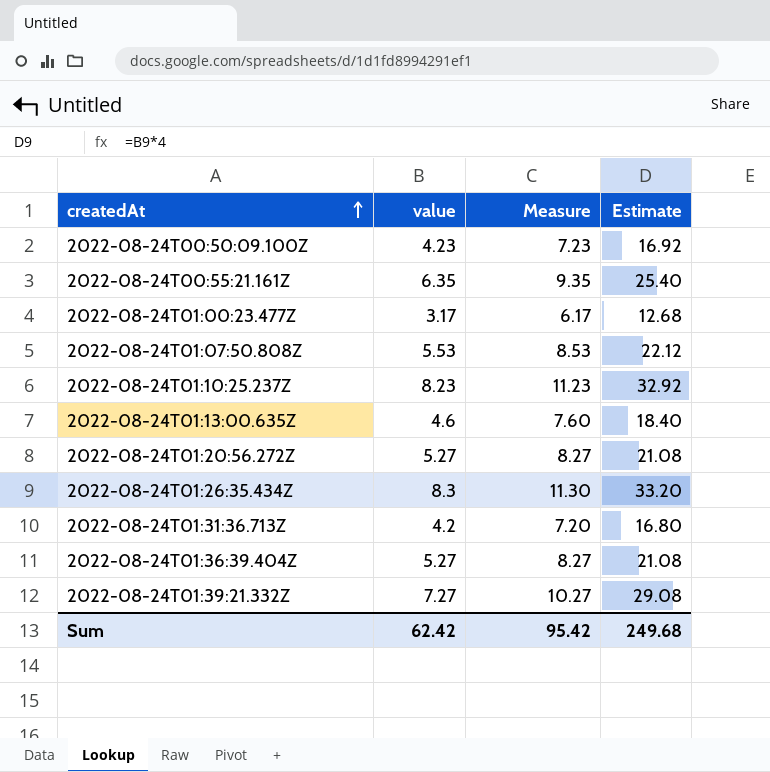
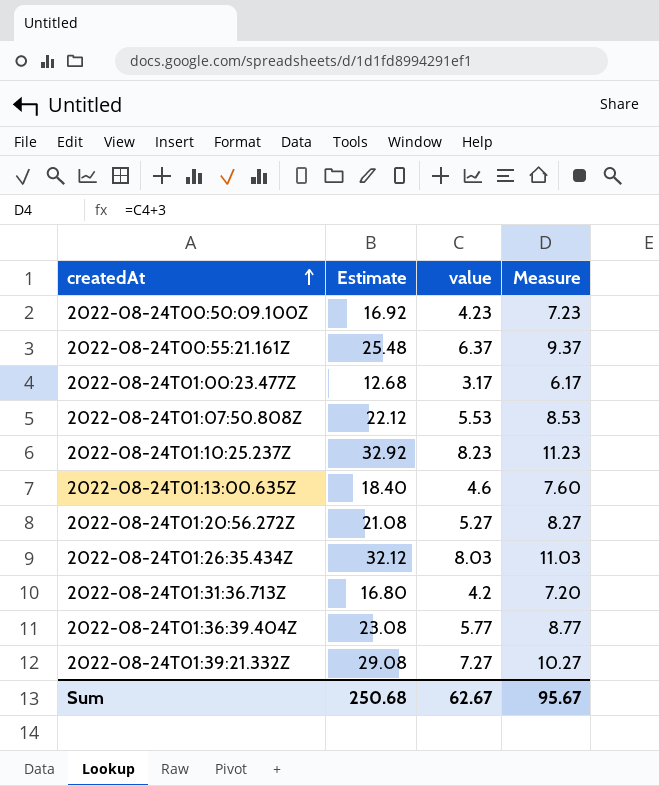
column Estimate | position: 4 -> 2
2022-08-24T00:55:21.161Z | Estimate: 25.40 -> 25.48
2022-08-24T00:55:21.161Z | value: 6.35 -> 6.37
2022-08-24T00:55:21.161Z | Measure: 9.35 -> 9.37
2022-08-24T01:26:35.434Z | Estimate: 33.20 -> 32.12
2022-08-24T01:26:35.434Z | value: 8.3 -> 8.03
2022-08-24T01:26:35.434Z | Measure: 11.30 -> 11.03
2022-08-24T01:36:39.404Z | Estimate: 21.08 -> 23.08
2022-08-24T01:36:39.404Z | value: 5.27 -> 5.77
2022-08-24T01:36:39.404Z | Measure: 8.27 -> 8.77
Sum | Estimate: 249.68 -> 250.68
Sum | value: 62.42 -> 62.67
Sum | Measure: 95.42 -> 95.67

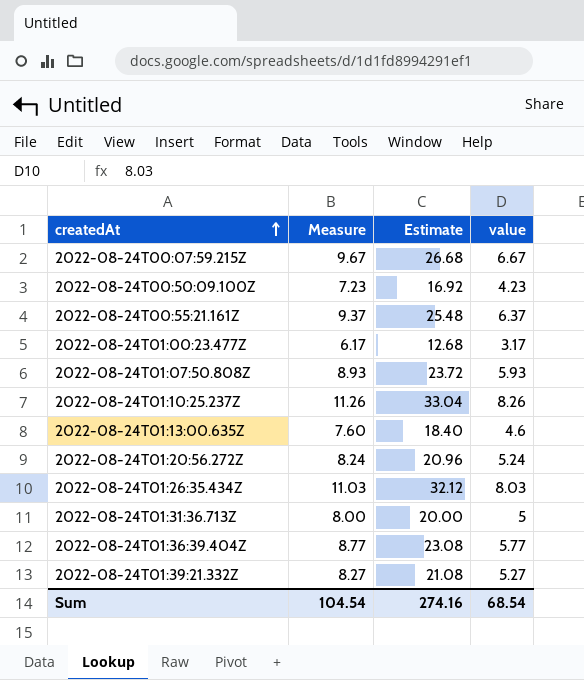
column Measure | position: 4 -> 2
row 2022-08-24T00:07:59.215Z: none -> 9.67 | 26.68 | 6.67
2022-08-24T01:07:50.808Z | Measure: 8.53 -> 8.93
2022-08-24T01:07:50.808Z | Estimate: 22.12 -> 23.72
2022-08-24T01:07:50.808Z | value: 5.53 -> 5.93
2022-08-24T01:10:25.237Z | Measure: 11.23 -> 11.26
2022-08-24T01:10:25.237Z | Estimate: 32.92 -> 33.04
2022-08-24T01:10:25.237Z | value: 8.23 -> 8.26
2022-08-24T01:20:56.272Z | Measure: 8.27 -> 8.24
2022-08-24T01:20:56.272Z | Estimate: 21.08 -> 20.96
2022-08-24T01:20:56.272Z | value: 5.27 -> 5.24
2022-08-24T01:31:36.713Z | Measure: 7.20 -> 8.00
2022-08-24T01:31:36.713Z | Estimate: 16.80 -> 20.00
2022-08-24T01:31:36.713Z | value: 4.2 -> 5
2022-08-24T01:39:21.332Z | Measure: 10.27 -> 8.27
2022-08-24T01:39:21.332Z | Estimate: 29.08 -> 21.08
2022-08-24T01:39:21.332Z | value: 7.27 -> 5.27
Sum | Measure: 95.67 -> 104.54
Sum | Estimate: 250.68 -> 274.16
Sum | value: 62.67 -> 68.54

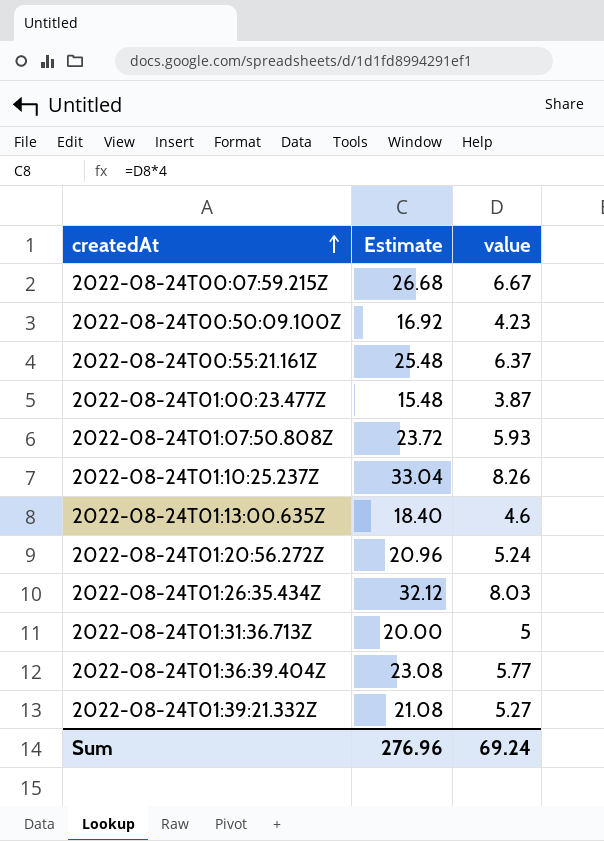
column Measure | formula: [value] + 3 -> none
2022-08-24T01:00:23.477Z | Estimate: 12.68 -> 15.48
2022-08-24T01:00:23.477Z | value: 3.17 -> 3.87
Sum | Estimate: 274.16 -> 276.96
Sum | value: 68.54 -> 69.24

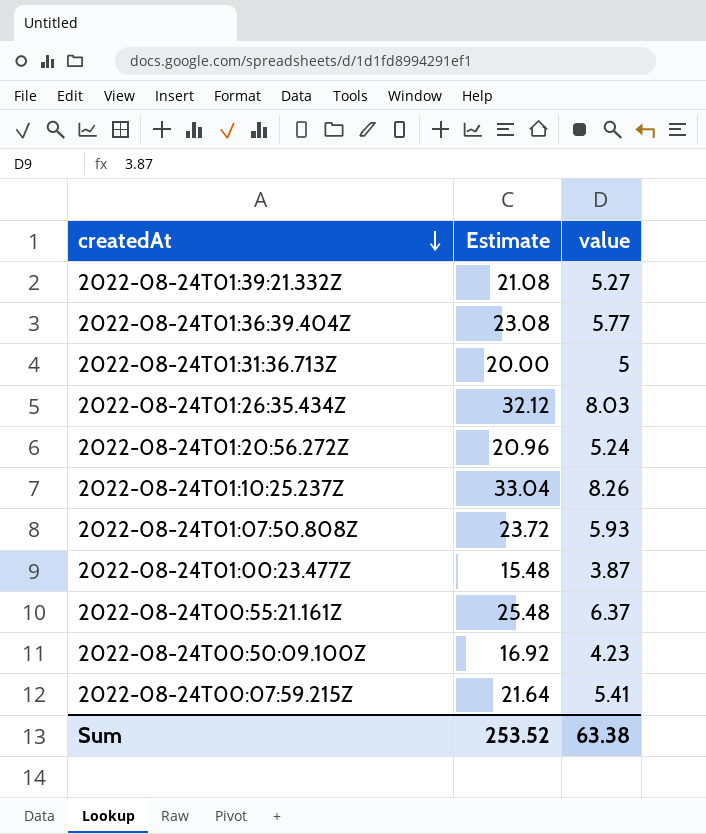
row order: createdAt ascending -> createdAt descending
row 2022-08-24T01:13:00.635Z: 18.40 | 4.6 -> none
2022-08-24T00:07:59.215Z | Estimate: 26.68 -> 21.64
2022-08-24T00:07:59.215Z | value: 6.67 -> 5.41
Sum | Estimate: 276.96 -> 253.52
Sum | value: 69.24 -> 63.38

